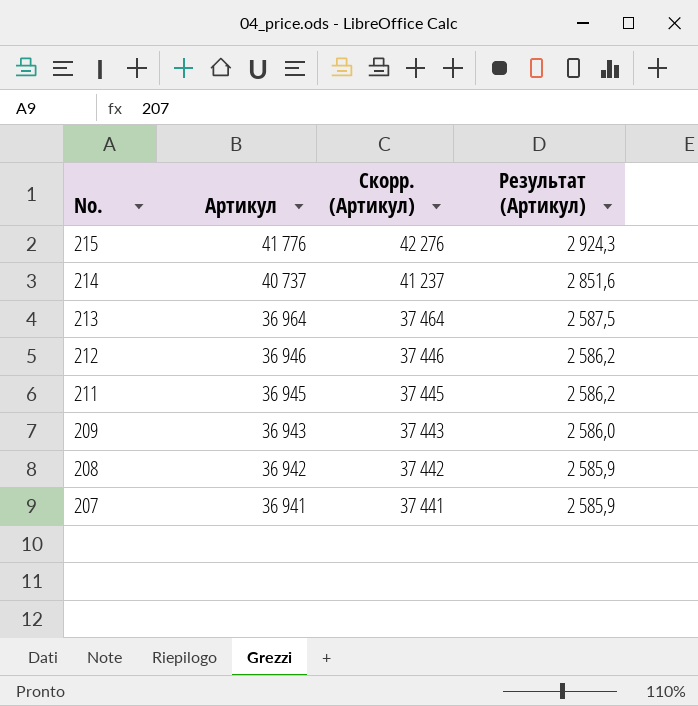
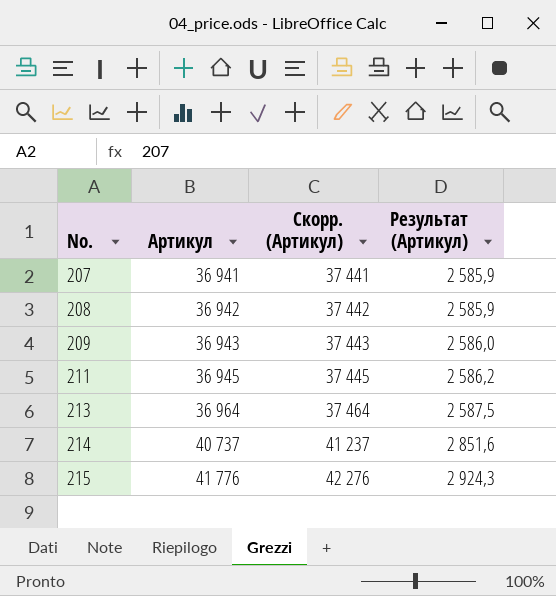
row order: No. descending -> No. ascending
row 212: 36 946 | 37 446 | 2 586,2 -> none

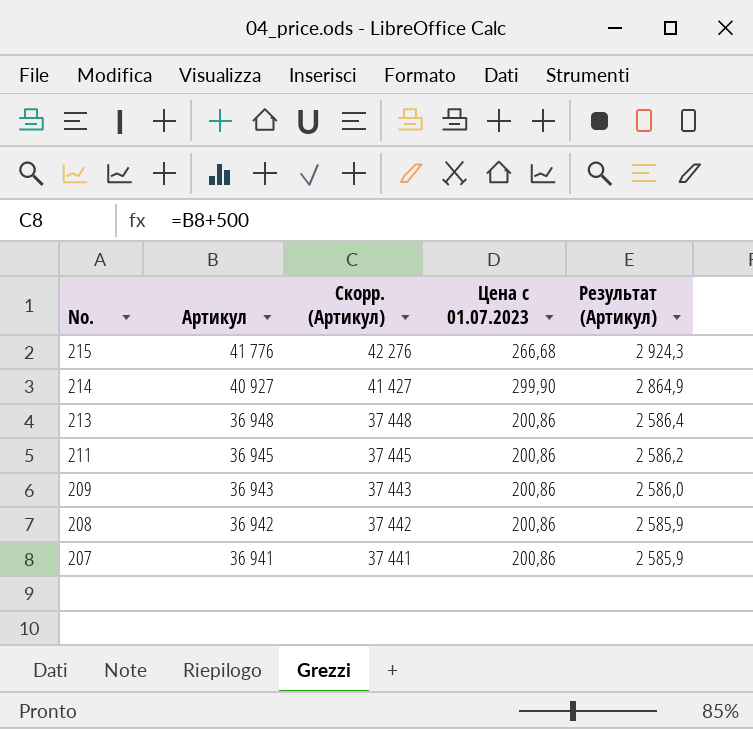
row order: No. ascending -> No. descending
column Цена с 01.07.2023 | position: none -> 4
214 | Артикул: 40 737 -> 40 927
214 | Скорр. (Артикул): 41 237 -> 41 427
214 | Результат (Артикул): 2 851,6 -> 2 864,9
213 | Артикул: 36 964 -> 36 948
213 | Скорр. (Артикул): 37 464 -> 37 448
213 | Результат (Артикул): 2 587,5 -> 2 586,4

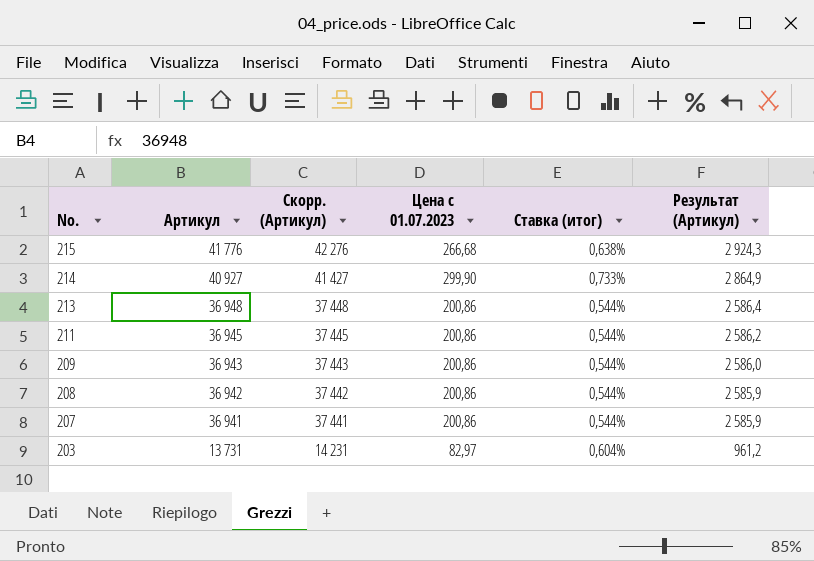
column Ставка (итог) | formula: none -> [Цена с 01.07.2023] / [Артикул]
row 203: none -> 13 731 | 14 231 | 82,97 | 0,604% | 961,2

